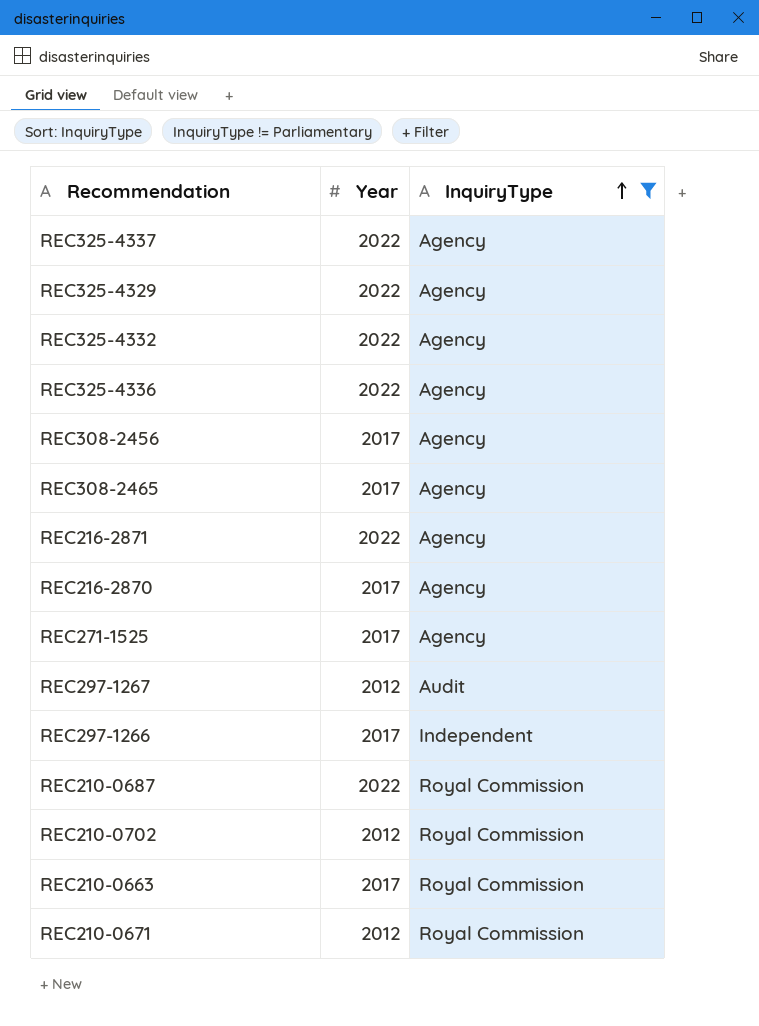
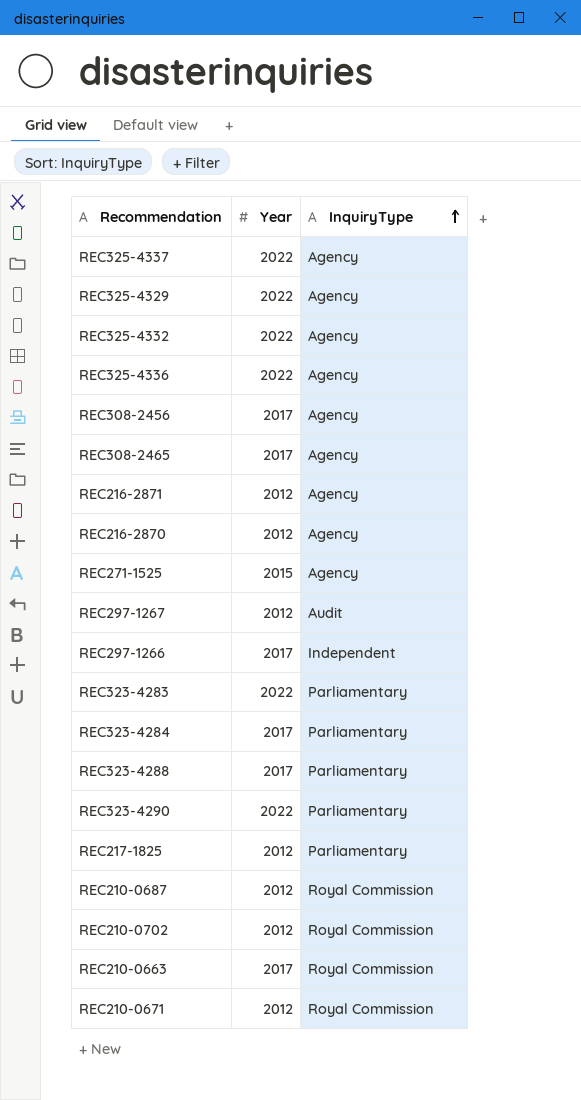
filter: InquiryType != Parliamentary -> none
REC216-2871 | Year: 2022 -> 2012
REC216-2870 | Year: 2017 -> 2012
REC271-1525 | Year: 2017 -> 2015
REC210-0687 | Year: 2022 -> 2012

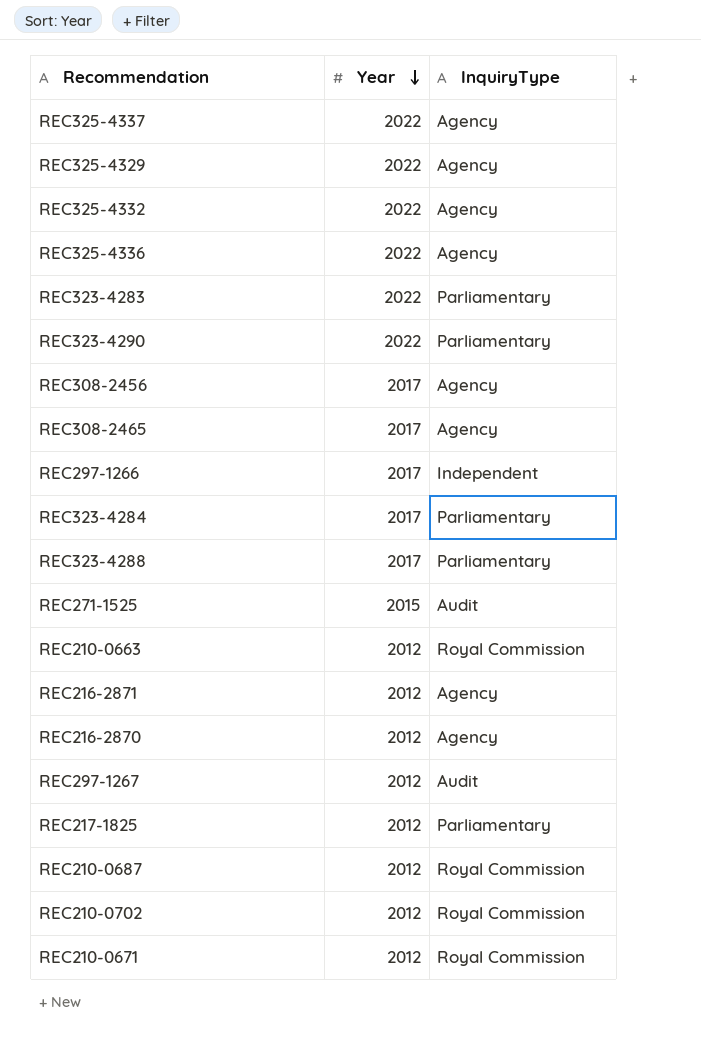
row order: InquiryType ascending -> Year descending
REC271-1525 | InquiryType: Agency -> Audit
REC210-0663 | Year: 2017 -> 2012

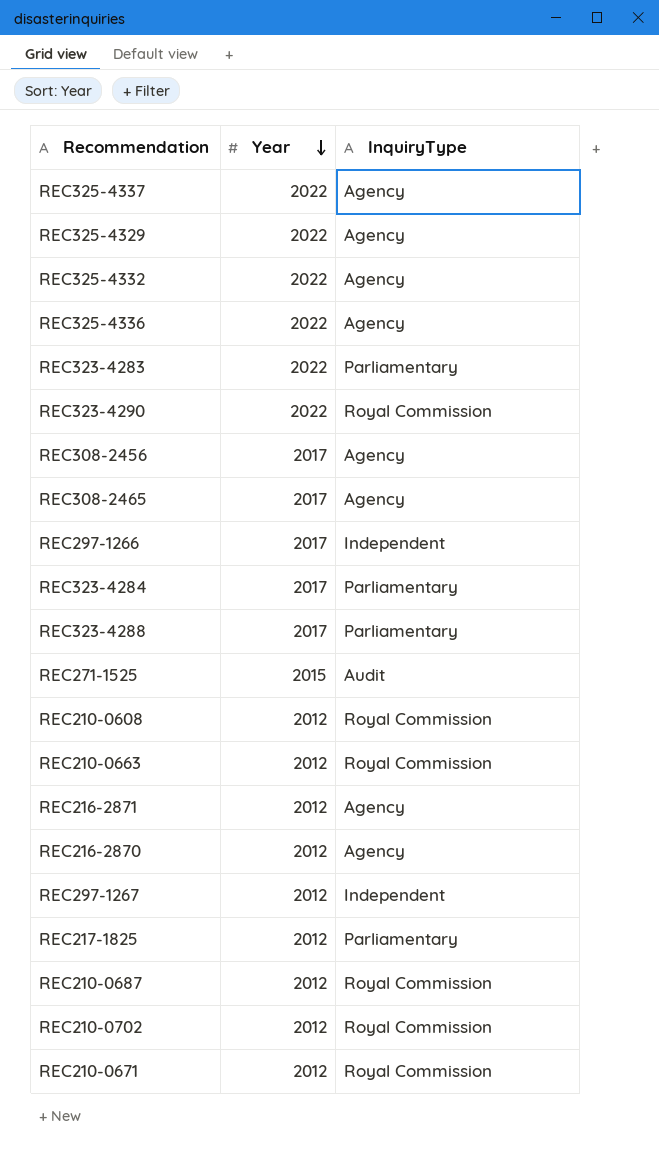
REC323-4290 | InquiryType: Parliamentary -> Royal Commission
row REC210-0608: none -> 2012 | Royal Commission
REC297-1267 | InquiryType: Audit -> Independent

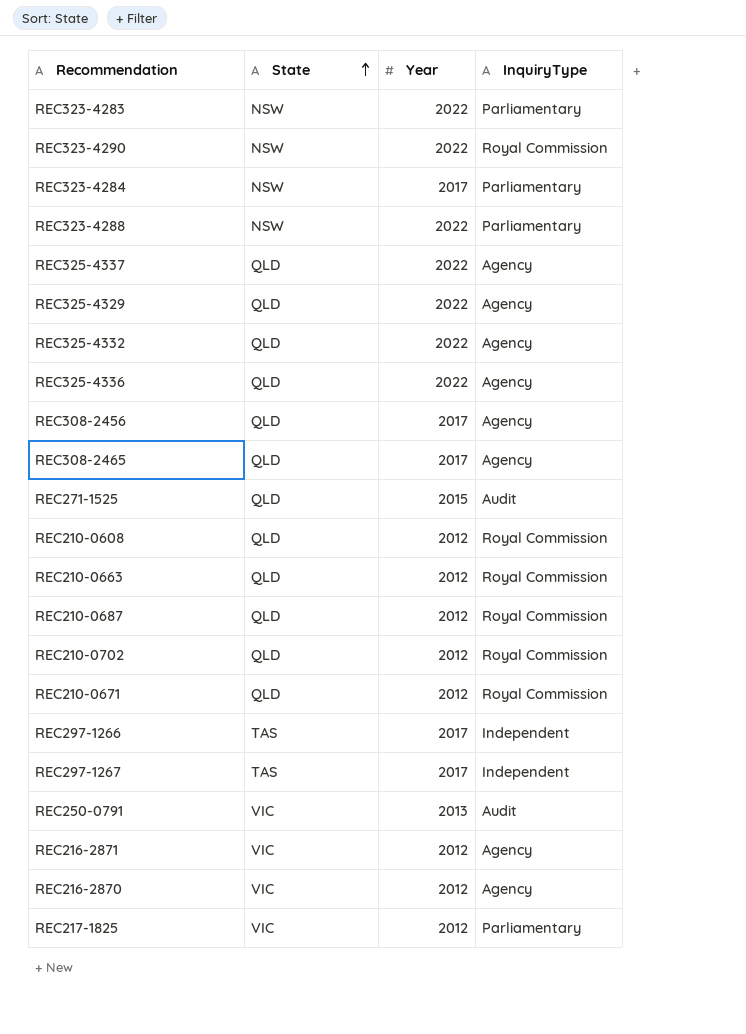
row order: Year descending -> State ascending
column State | position: none -> 2
REC323-4288 | Year: 2017 -> 2022
REC297-1267 | Year: 2012 -> 2017
row REC250-0791: none -> VIC | 2013 | Audit

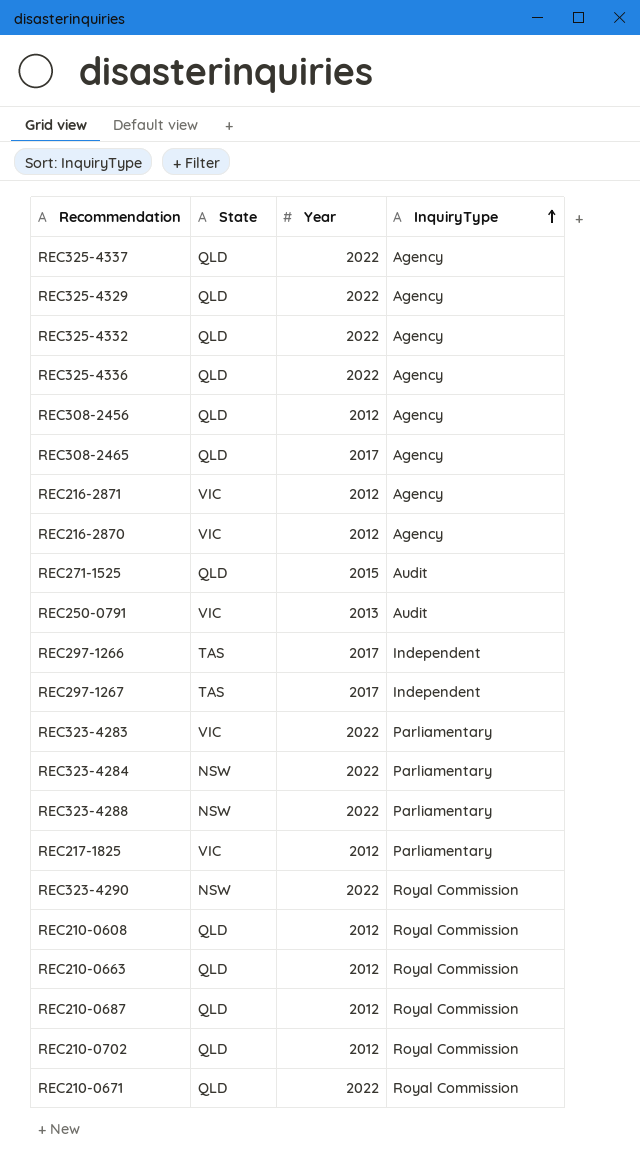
row order: State ascending -> InquiryType ascending
REC308-2456 | Year: 2017 -> 2012
REC323-4283 | State: NSW -> VIC
REC323-4284 | Year: 2017 -> 2022
REC210-0671 | Year: 2012 -> 2022

